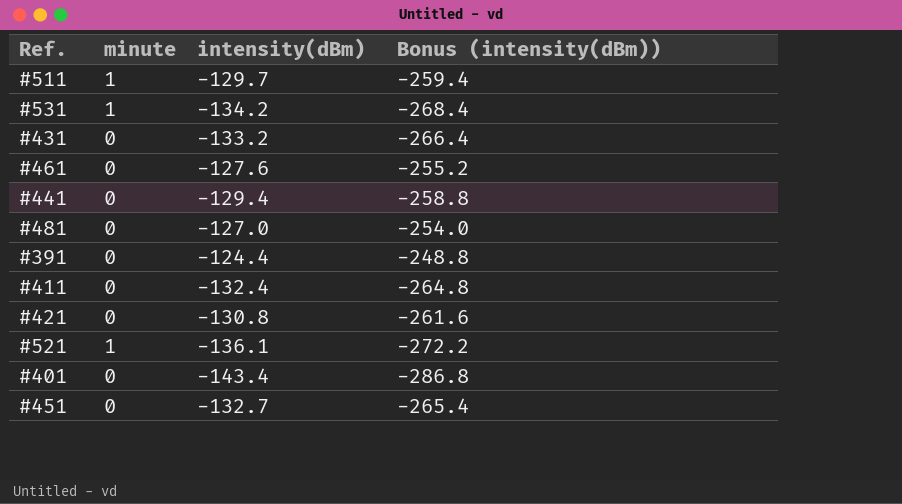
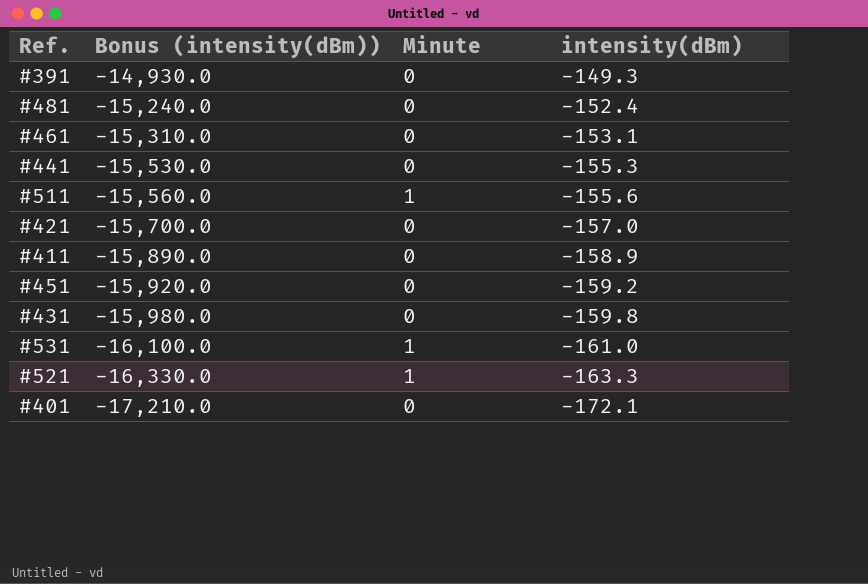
row order: none -> Bonus (intensity(dBm)) descending
column Bonus (intensity(dBm)) | formula: [intensity(dBm)] * 2 -> [intensity(dBm)] * 100
column Bonus (intensity(dBm)) | position: 4 -> 2
column name: minute -> Minute
#391 | intensity(dBm): -124.4 -> -149.3
#481 | intensity(dBm): -127.0 -> -152.4
#461 | intensity(dBm): -127.6 -> -153.1
#441 | intensity(dBm): -129.4 -> -155.3
#511 | intensity(dBm): -129.7 -> -155.6
#421 | intensity(dBm): -130.8 -> -157.0
#411 | intensity(dBm): -132.4 -> -158.9
#451 | intensity(dBm): -132.7 -> -159.2
#431 | intensity(dBm): -133.2 -> -159.8
#531 | intensity(dBm): -134.2 -> -161.0
#521 | intensity(dBm): -136.1 -> -163.3
#401 | intensity(dBm): -143.4 -> -172.1

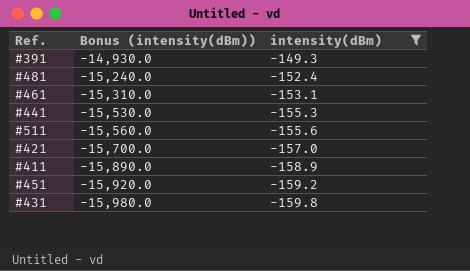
filter: none -> intensity(dBm) >= -159.8
column Minute | position: 3 -> none

